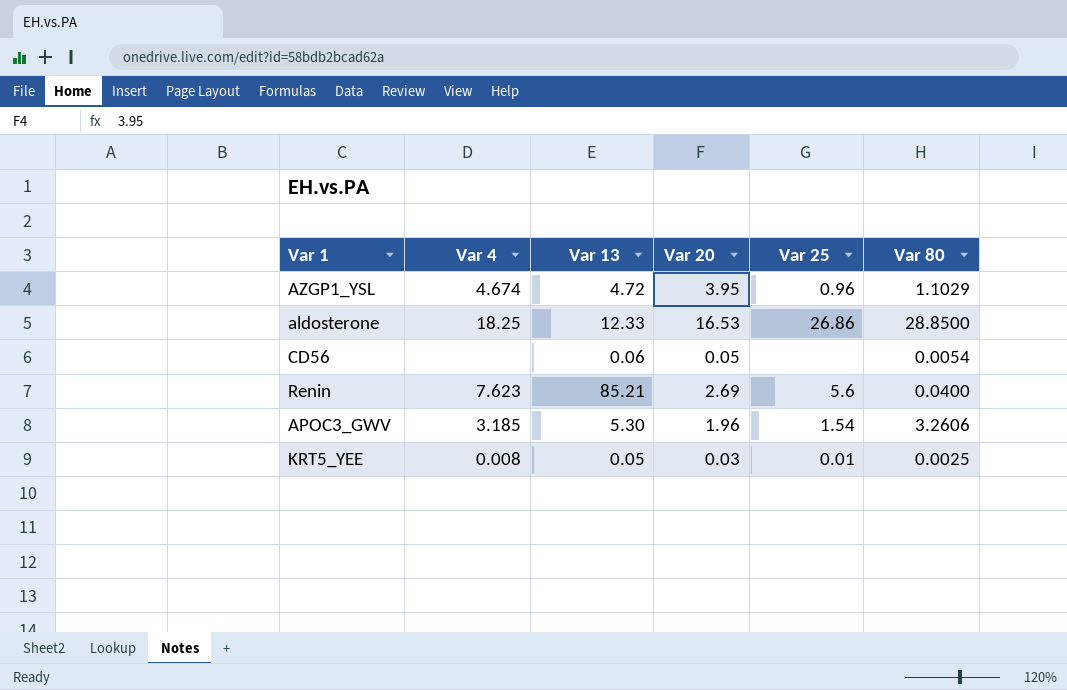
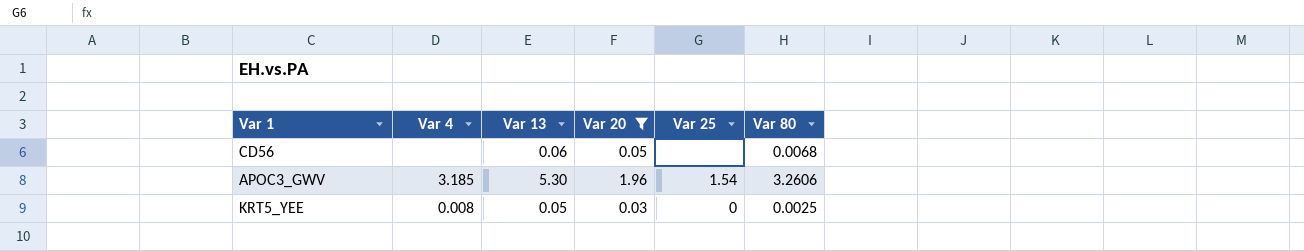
filter: none -> Var 20 <= 1.96
CD56 | Var 80: 0.0054 -> 0.0068
KRT5_YEE | Var 25: 0.01 -> 0

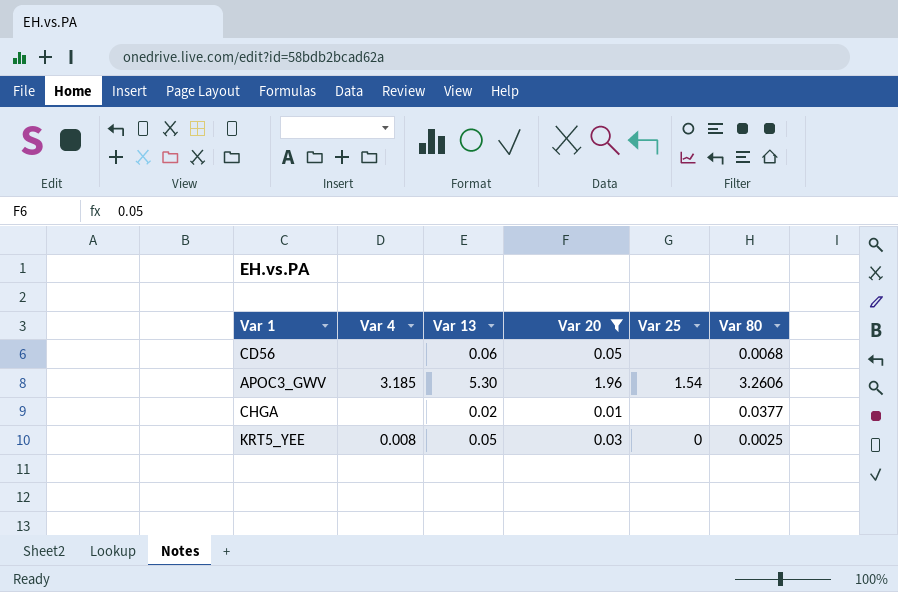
row CHGA: none -> none | 0.02 | 0.01 | none | 0.0377

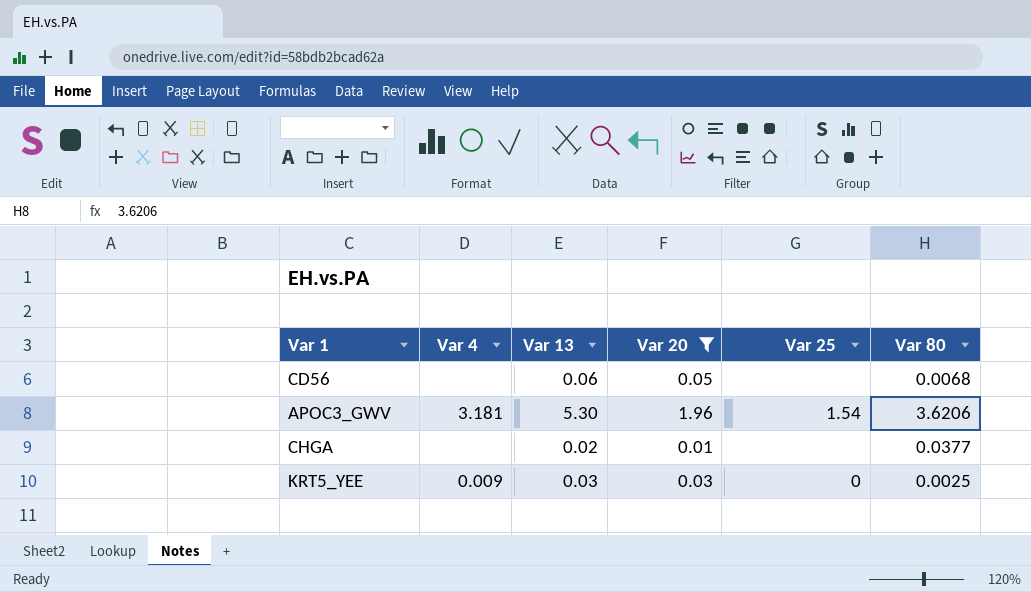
APOC3_GWV | Var 4: 3.185 -> 3.181
APOC3_GWV | Var 80: 3.2606 -> 3.6206
KRT5_YEE | Var 4: 0.008 -> 0.009
KRT5_YEE | Var 13: 0.05 -> 0.03

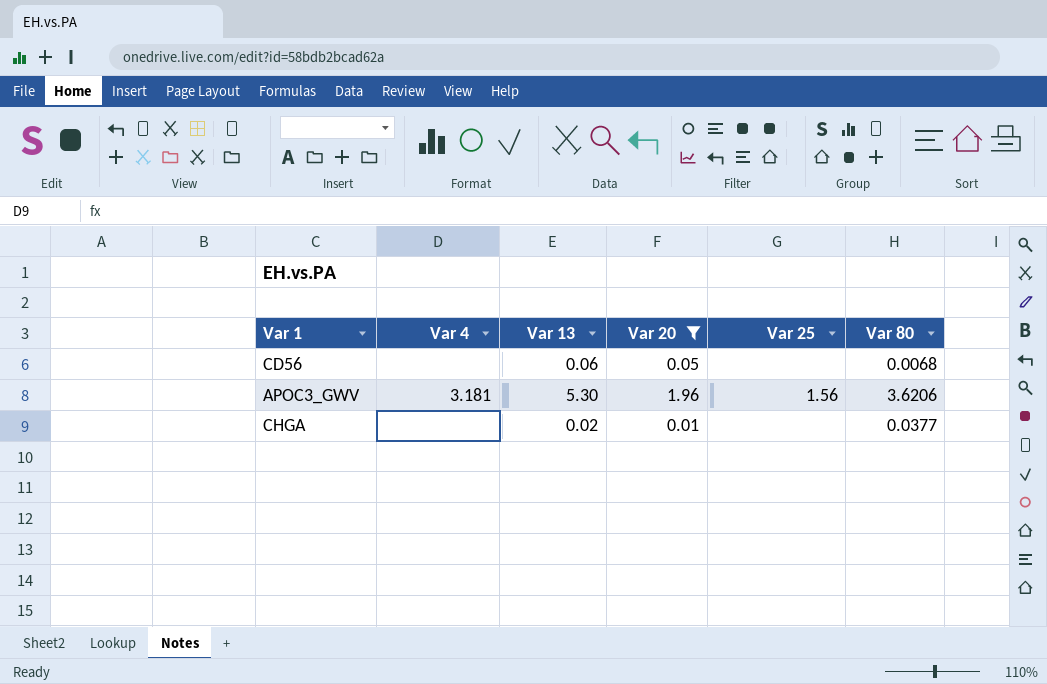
row KRT5_YEE: 0.009 | 0.03 | 0.03 | 0 | 0.0025 -> none
APOC3_GWV | Var 25: 1.54 -> 1.56

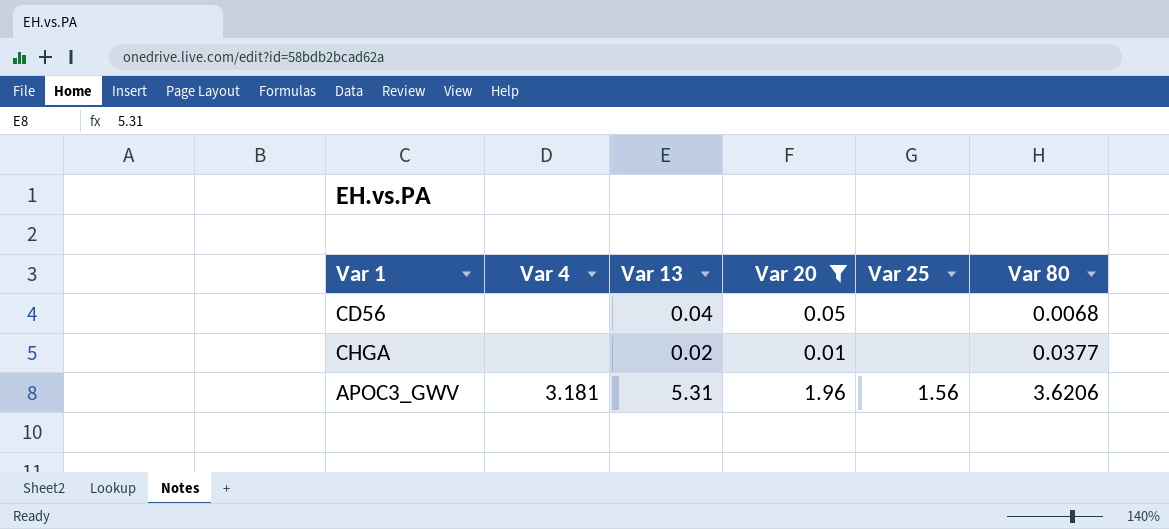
row order: none -> Var 80 ascending
CD56 | Var 13: 0.06 -> 0.04
APOC3_GWV | Var 13: 5.30 -> 5.31

